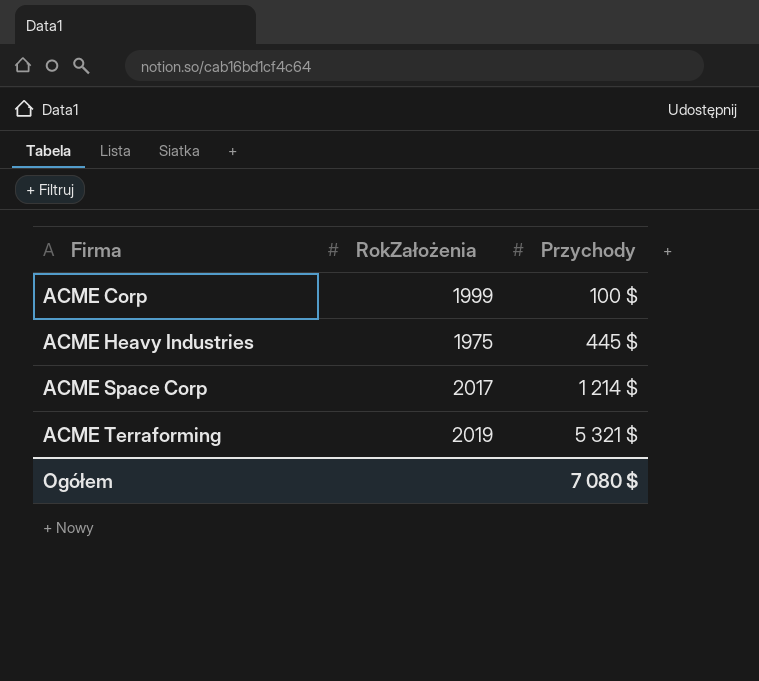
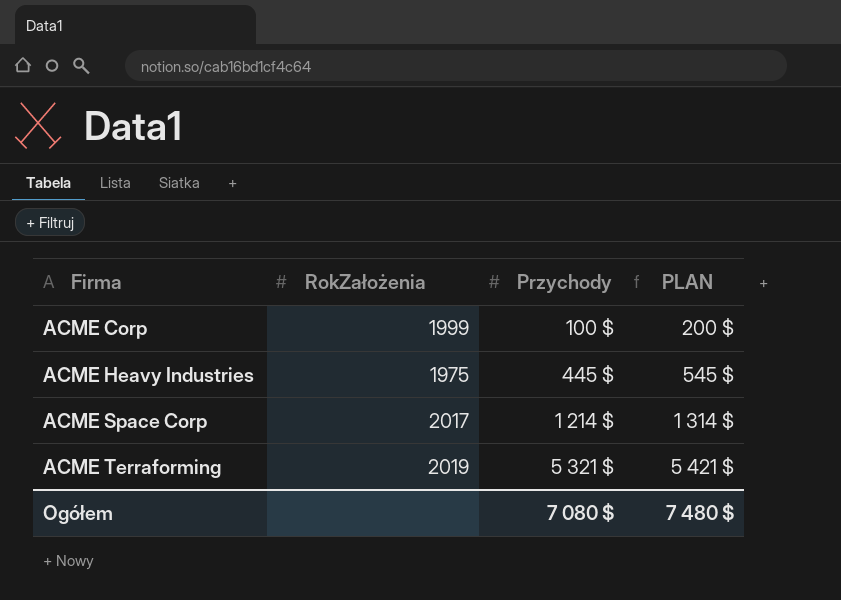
column PLAN | formula: none -> [Przychody] + 100

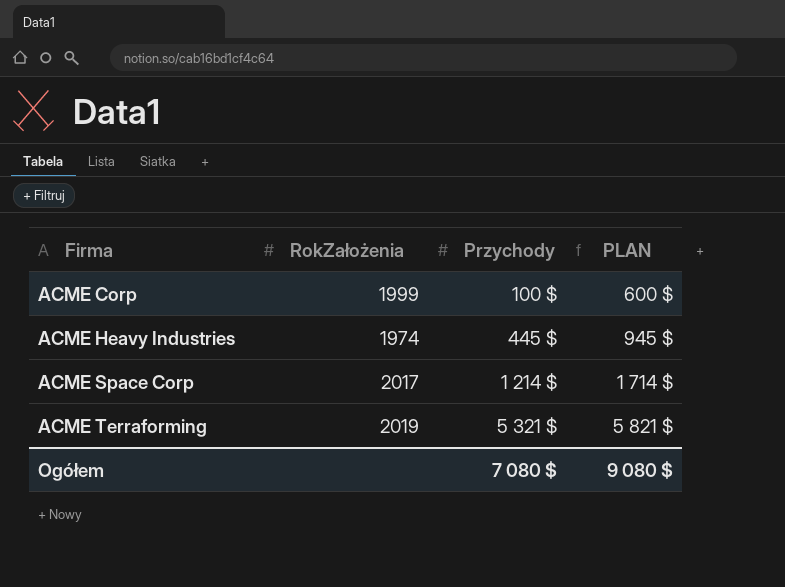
column PLAN | formula: [Przychody] + 100 -> [Przychody] + 500
ACME Heavy Industries | RokZałożenia: 1975 -> 1974
Ogółem | PLAN: 7 480 $ -> 9 080 $

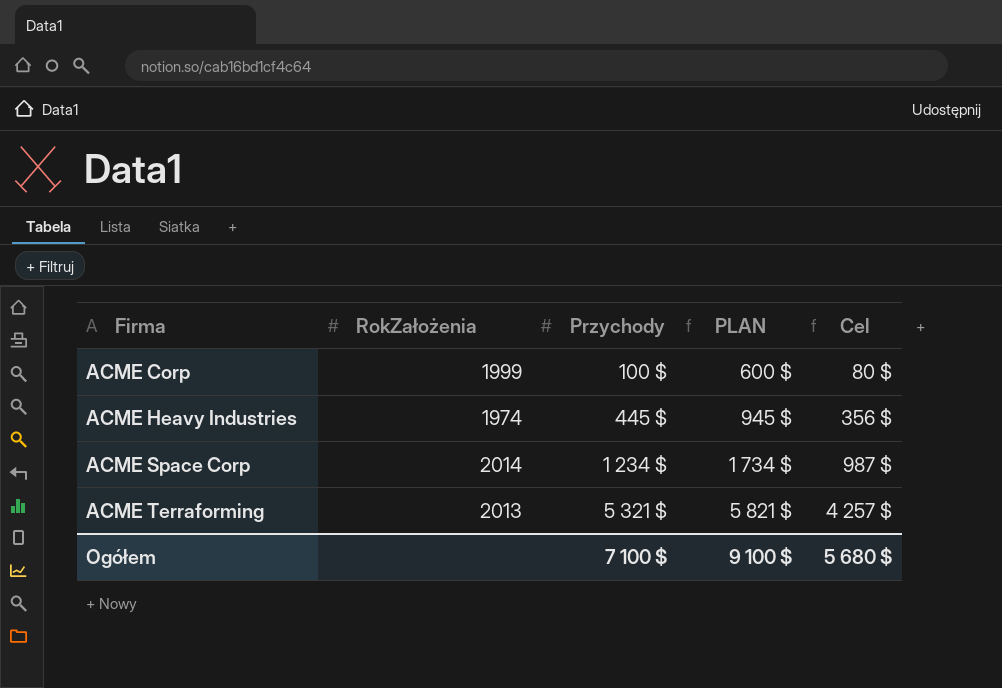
column Cel | formula: none -> [Przychody] * 0,8
ACME Space Corp | RokZałożenia: 2017 -> 2014
ACME Space Corp | Przychody: 1 214 $ -> 1 234 $
ACME Space Corp | PLAN: 1 714 $ -> 1 734 $
ACME Terraforming | RokZałożenia: 2019 -> 2013
Ogółem | Przychody: 7 080 $ -> 7 100 $
Ogółem | PLAN: 9 080 $ -> 9 100 $

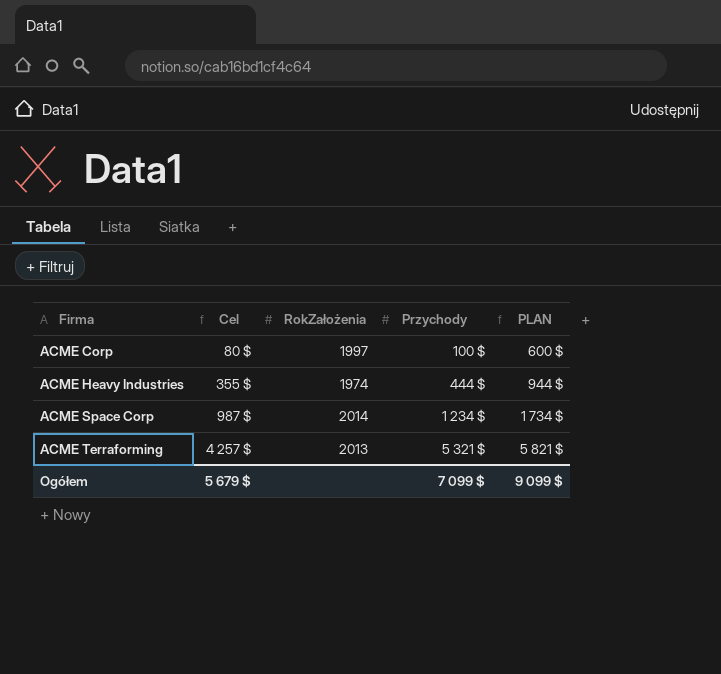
column Cel | position: 5 -> 2
ACME Corp | RokZałożenia: 1999 -> 1997
ACME Heavy Industries | Cel: 356 $ -> 355 $
ACME Heavy Industries | Przychody: 445 $ -> 444 $
ACME Heavy Industries | PLAN: 945 $ -> 944 $
Ogółem | Cel: 5 680 $ -> 5 679 $
Ogółem | Przychody: 7 100 $ -> 7 099 $
Ogółem | PLAN: 9 100 $ -> 9 099 $

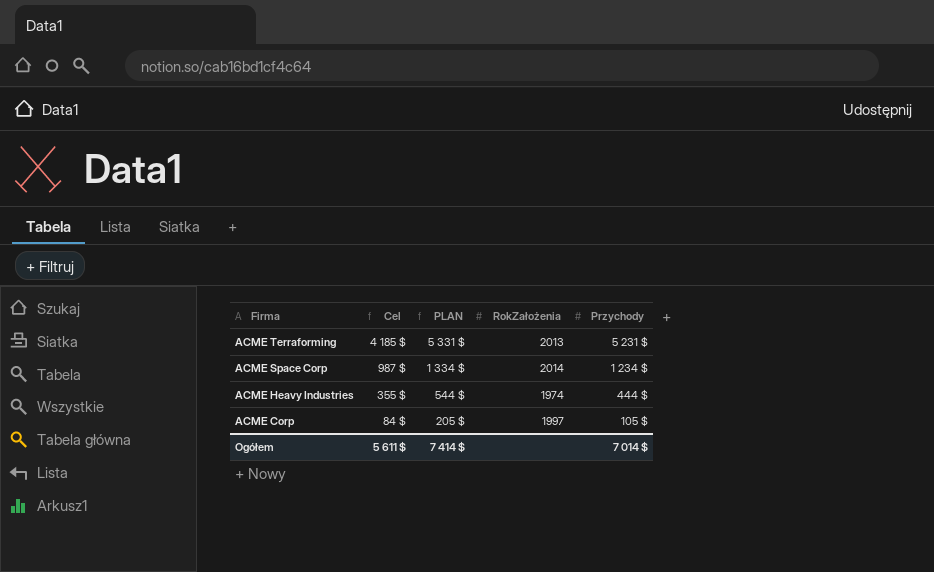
row order: Firma ascending -> Firma descending
column PLAN | formula: [Przychody] + 500 -> [Przychody] + 100
column PLAN | position: 5 -> 3
ACME Terraforming | Cel: 4 257 $ -> 4 185 $
ACME Terraforming | Przychody: 5 321 $ -> 5 231 $
ACME Corp | Cel: 80 $ -> 84 $
ACME Corp | Przychody: 100 $ -> 105 $
Ogółem | Cel: 5 679 $ -> 5 611 $
Ogółem | PLAN: 9 099 $ -> 7 414 $
Ogółem | Przychody: 7 099 $ -> 7 014 $

